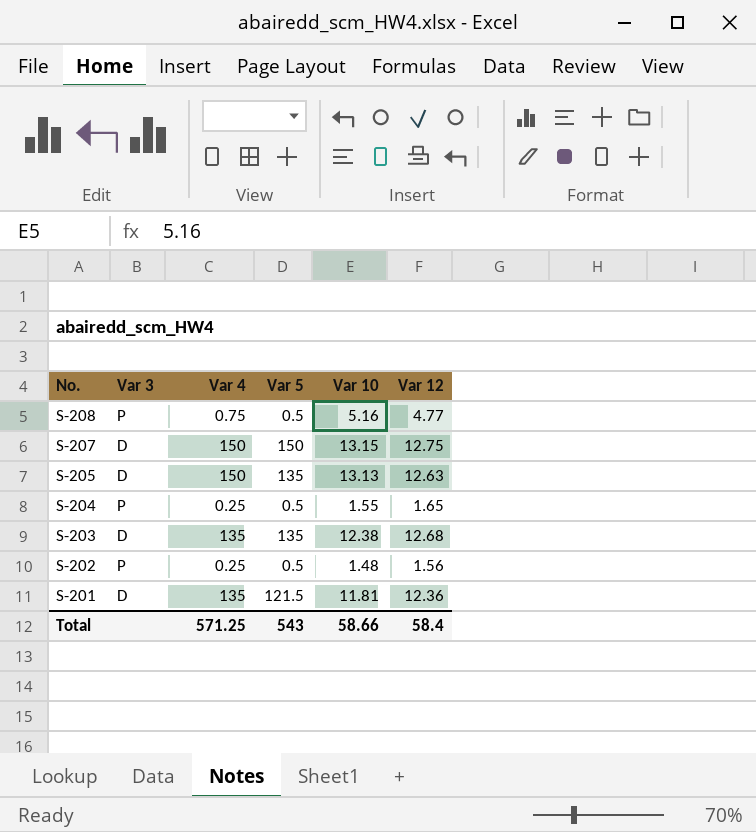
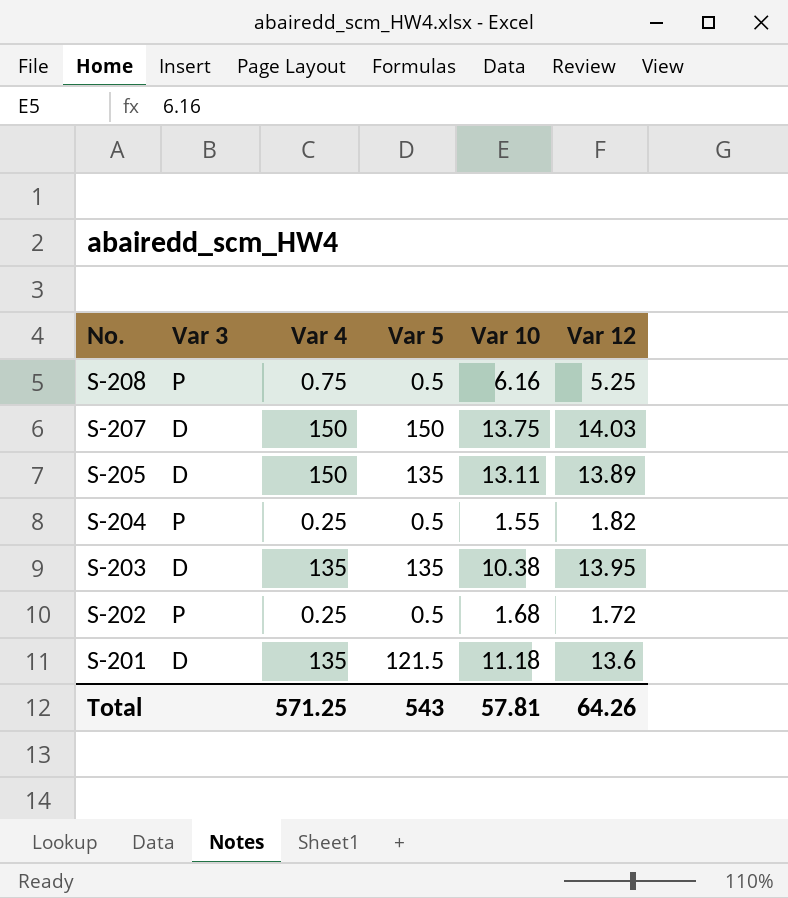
S-208 | Var 10: 5.16 -> 6.16
S-208 | Var 12: 4.77 -> 5.25
S-207 | Var 10: 13.15 -> 13.75
S-207 | Var 12: 12.75 -> 14.03
S-205 | Var 10: 13.13 -> 13.11
S-205 | Var 12: 12.63 -> 13.89
S-204 | Var 12: 1.65 -> 1.82
S-203 | Var 10: 12.38 -> 10.38
S-203 | Var 12: 12.68 -> 13.95
S-202 | Var 10: 1.48 -> 1.68
S-202 | Var 12: 1.56 -> 1.72
S-201 | Var 10: 11.81 -> 11.18
S-201 | Var 12: 12.36 -> 13.6
Total | Var 10: 58.66 -> 57.81
Total | Var 12: 58.4 -> 64.26

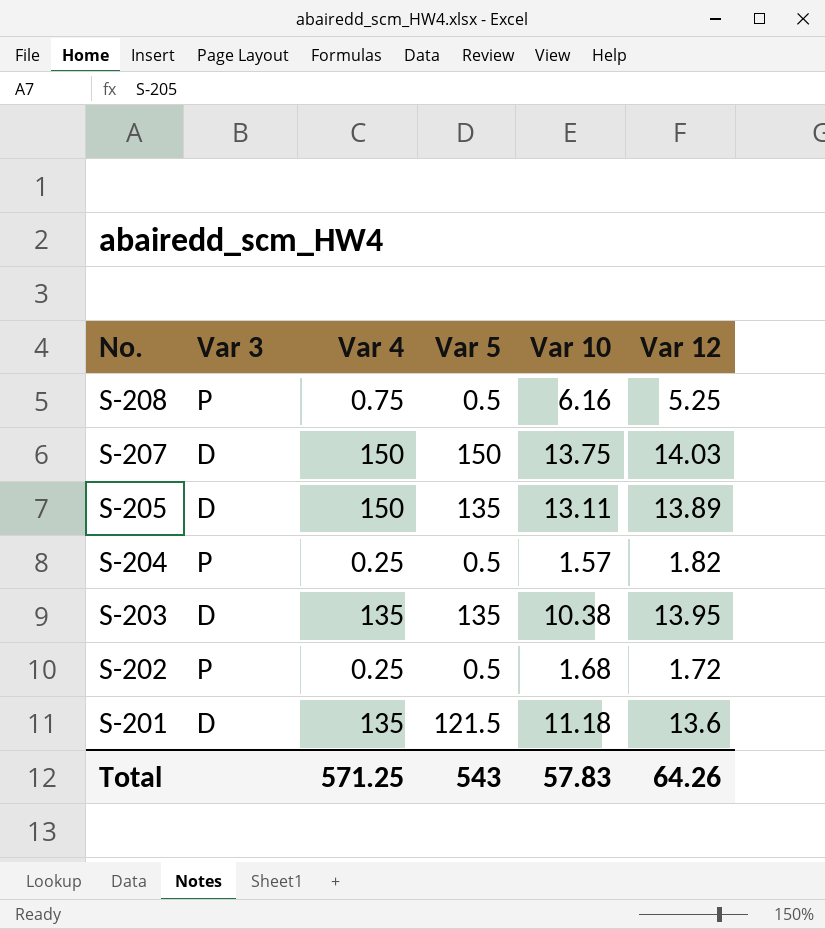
S-204 | Var 10: 1.55 -> 1.57
Total | Var 10: 57.81 -> 57.83

